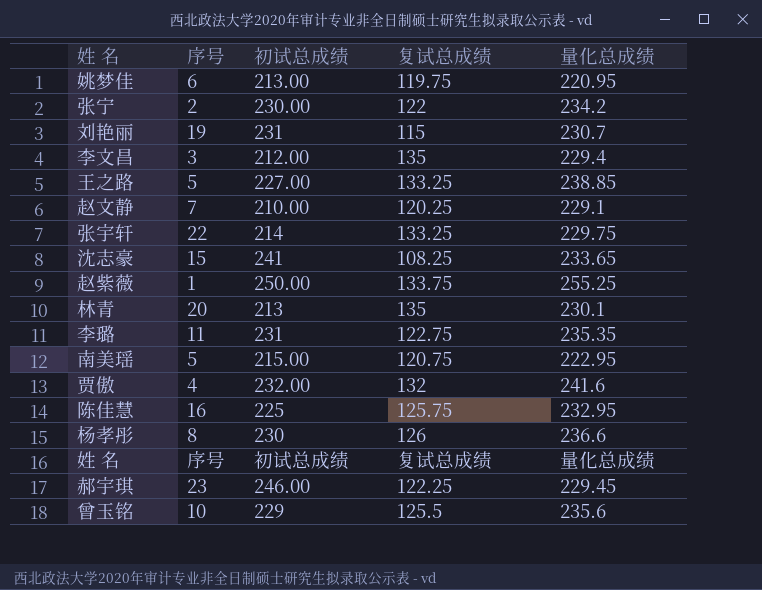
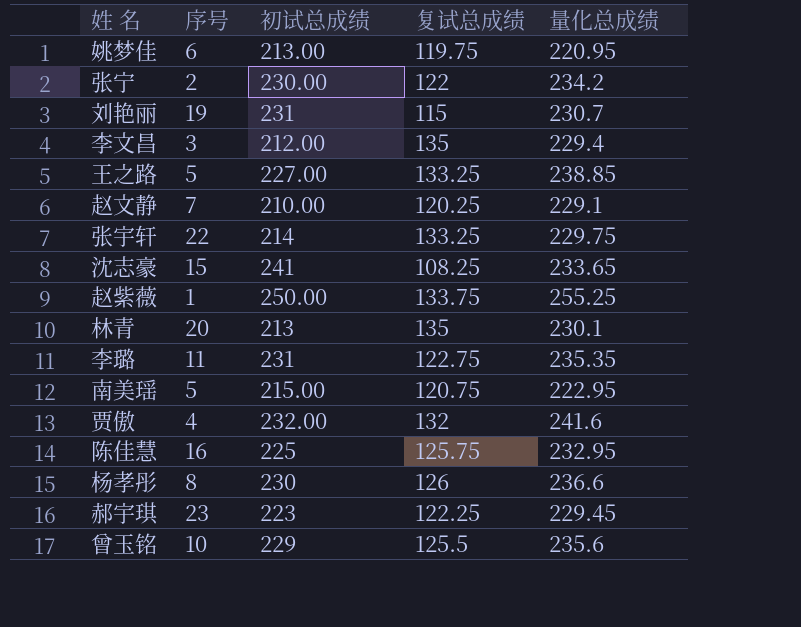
row 姓 名: 序号 | 初试总成绩 | 复试总成绩 | 量化总成绩 -> none
郝宇琪 | 初试总成绩: 246.00 -> 223

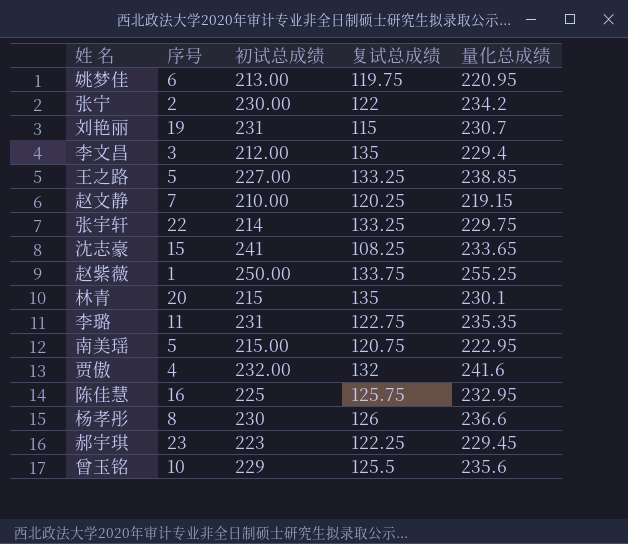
赵文静 | 量化总成绩: 229.1 -> 219.15
林青 | 初试总成绩: 213 -> 215

